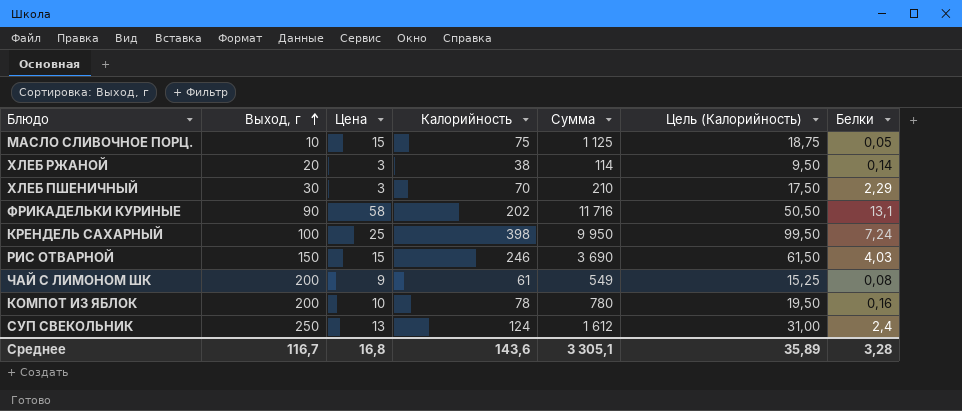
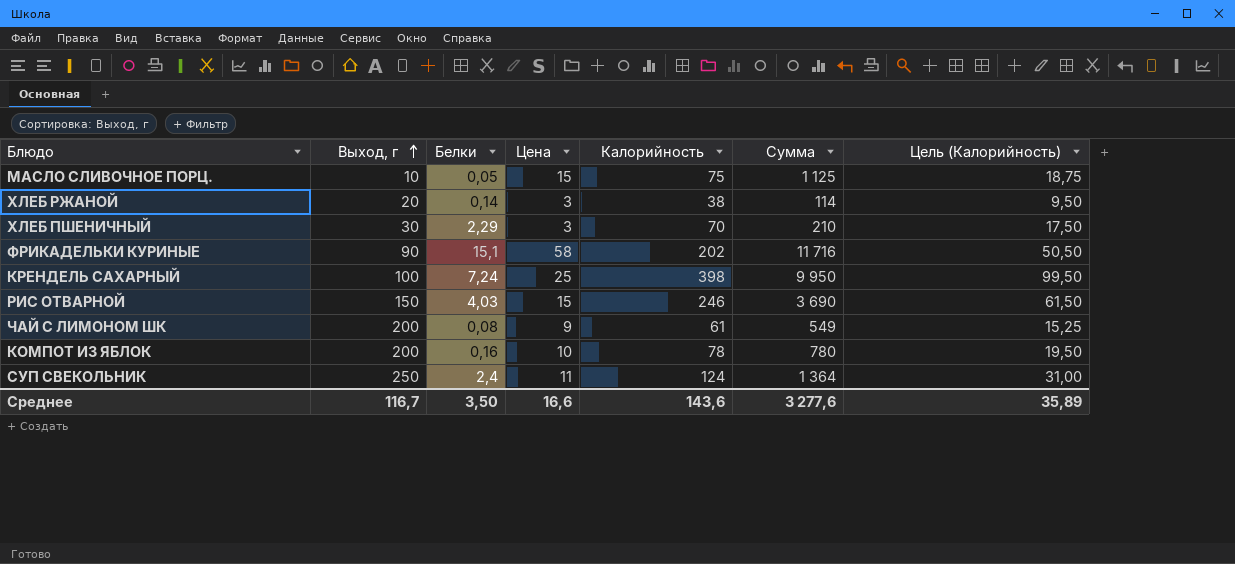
column Белки | position: 7 -> 3
ФРИКАДЕЛЬКИ КУРИНЫЕ | Белки: 13,1 -> 15,1
СУП СВЕКОЛЬНИК | Цена: 13 -> 11
СУП СВЕКОЛЬНИК | Сумма: 1 612 -> 1 364
Среднее | Белки: 3,28 -> 3,50
Среднее | Цена: 16,8 -> 16,6
Среднее | Сумма: 3 305,1 -> 3 277,6

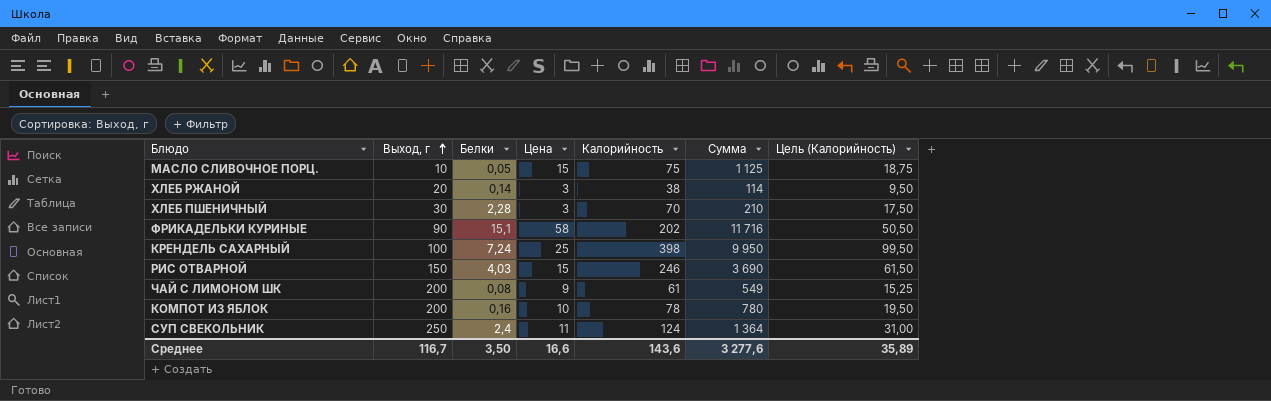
ХЛЕБ ПШЕНИЧНЫЙ | Белки: 2,29 -> 2,28

